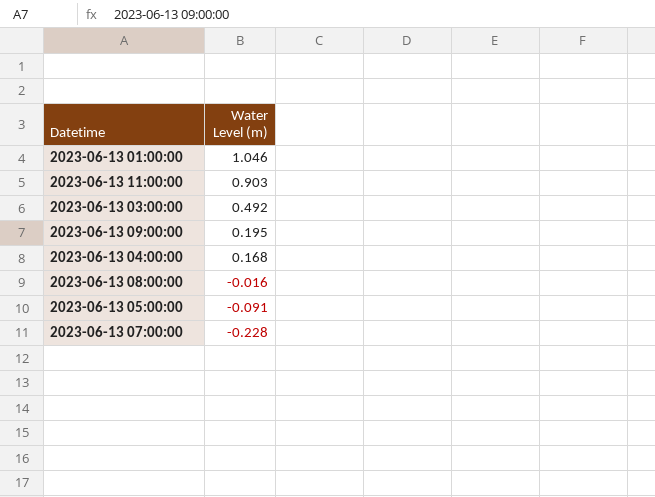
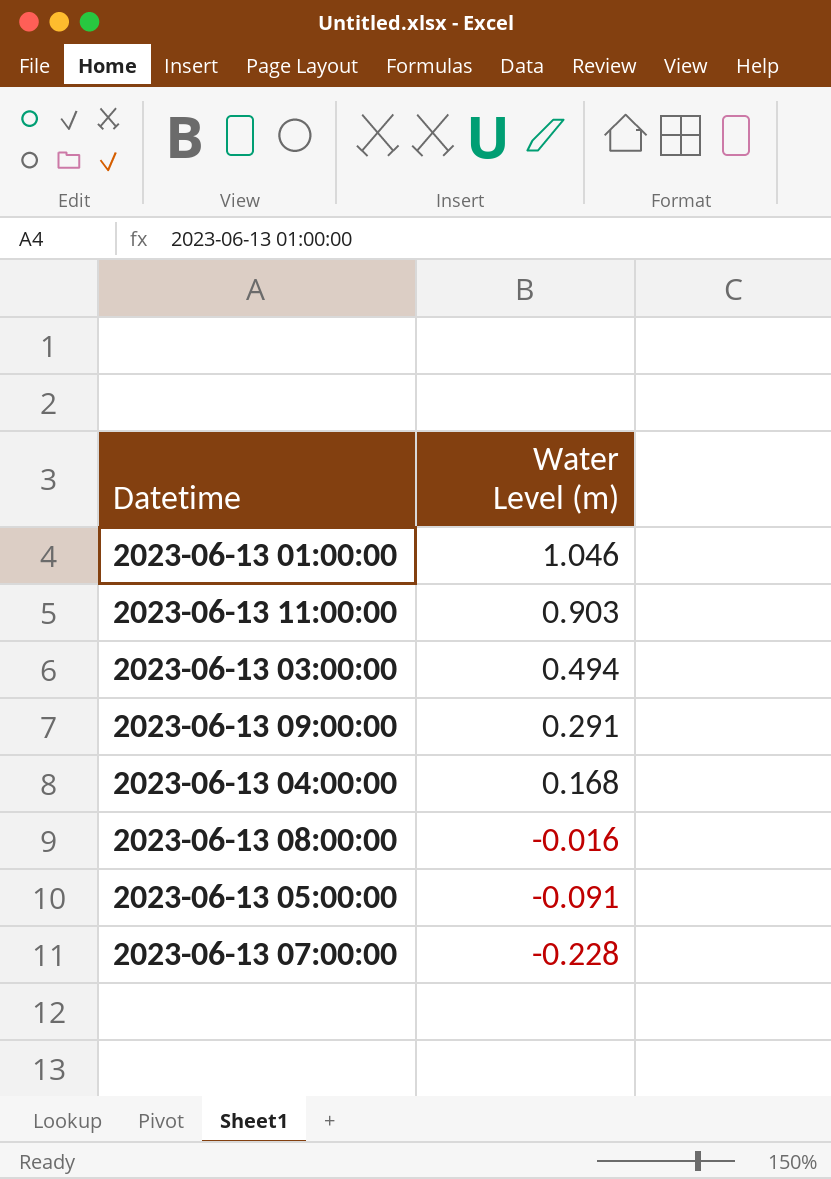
2023-06-13 03:00:00 | Water Level (m): 0.492 -> 0.494
2023-06-13 09:00:00 | Water Level (m): 0.195 -> 0.291

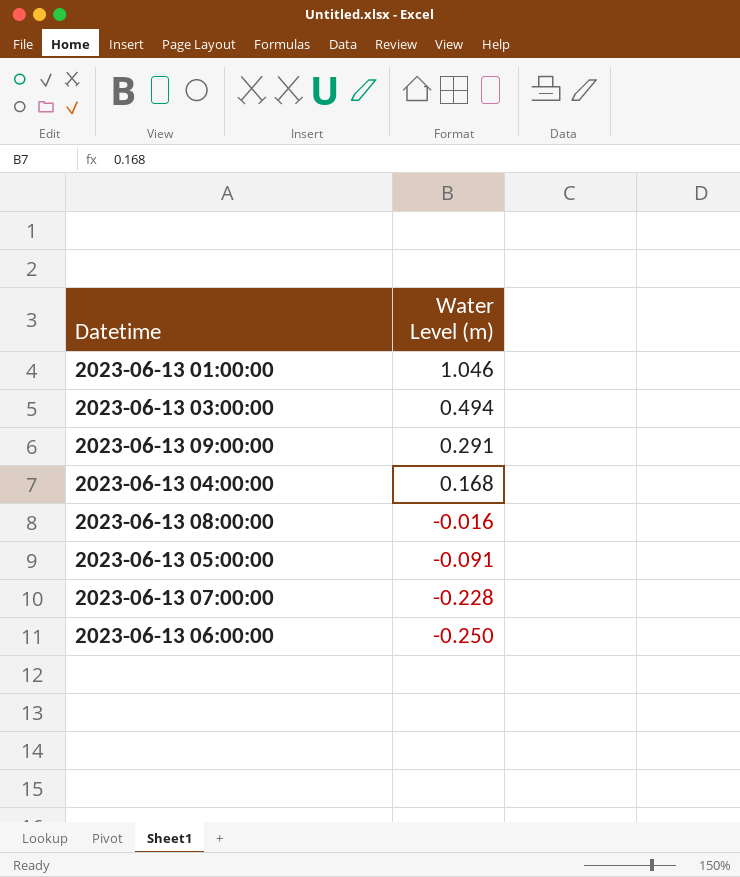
row 2023-06-13 11:00:00: 0.903 -> none
row 2023-06-13 06:00:00: none -> -0.250

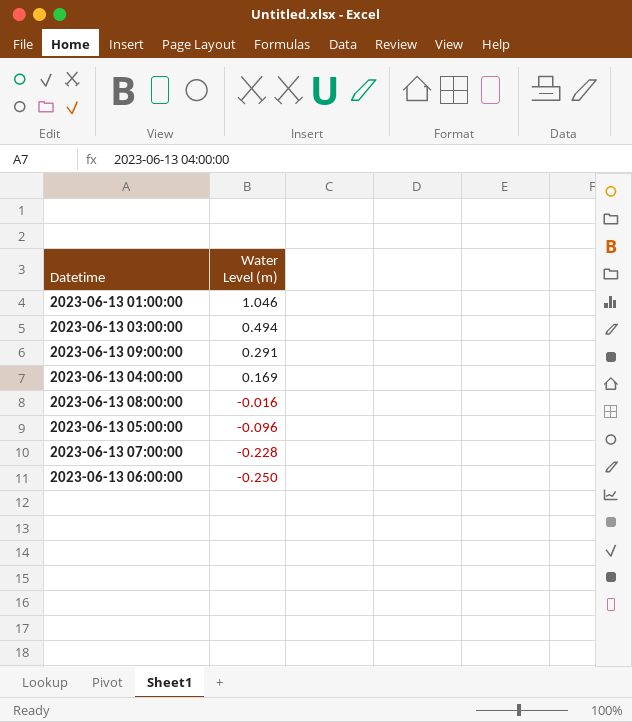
2023-06-13 04:00:00 | Water Level (m): 0.168 -> 0.169
2023-06-13 05:00:00 | Water Level (m): -0.091 -> -0.096

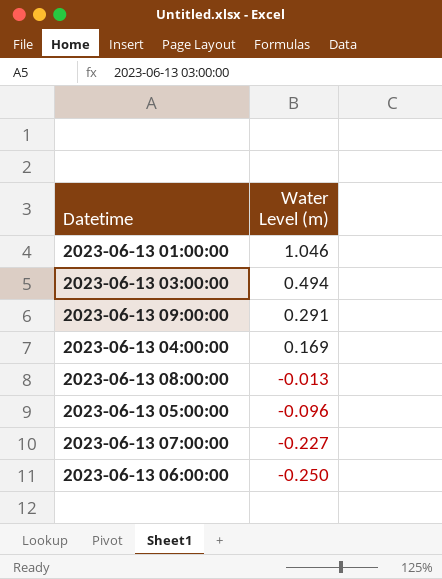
2023-06-13 08:00:00 | Water Level (m): -0.016 -> -0.013
2023-06-13 07:00:00 | Water Level (m): -0.228 -> -0.227

